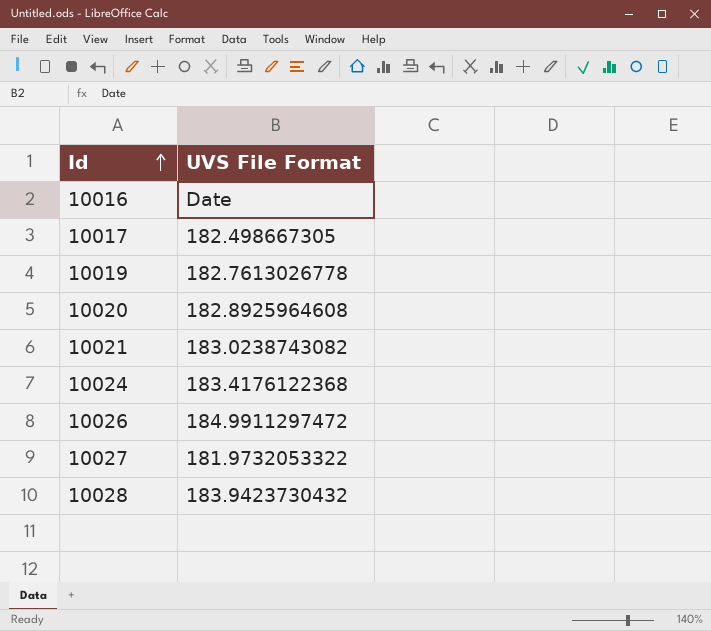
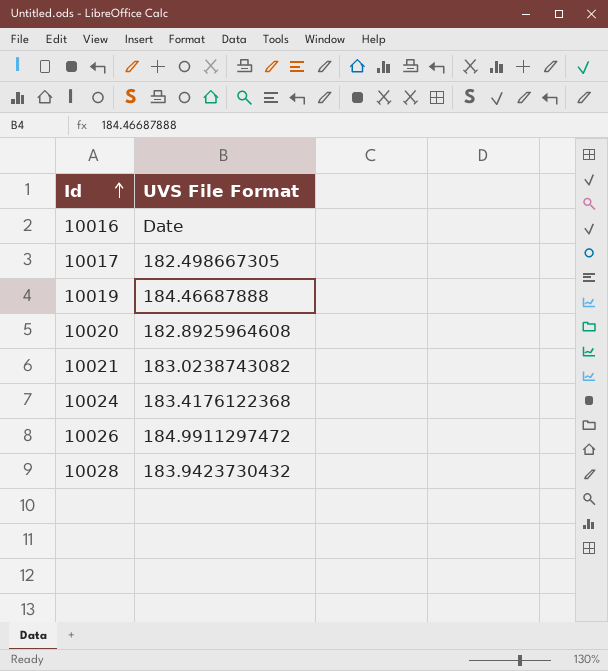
row 10027: 181.9732053322 -> none
10019 | UVS File Format: 182.7613026778 -> 184.46687888

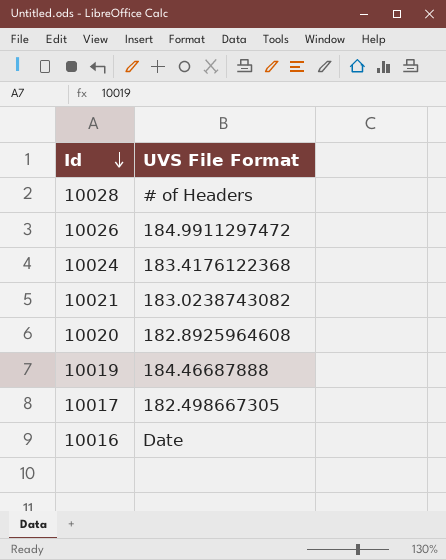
row order: Id ascending -> Id descending
10028 | UVS File Format: 183.9423730432 -> # of Headers

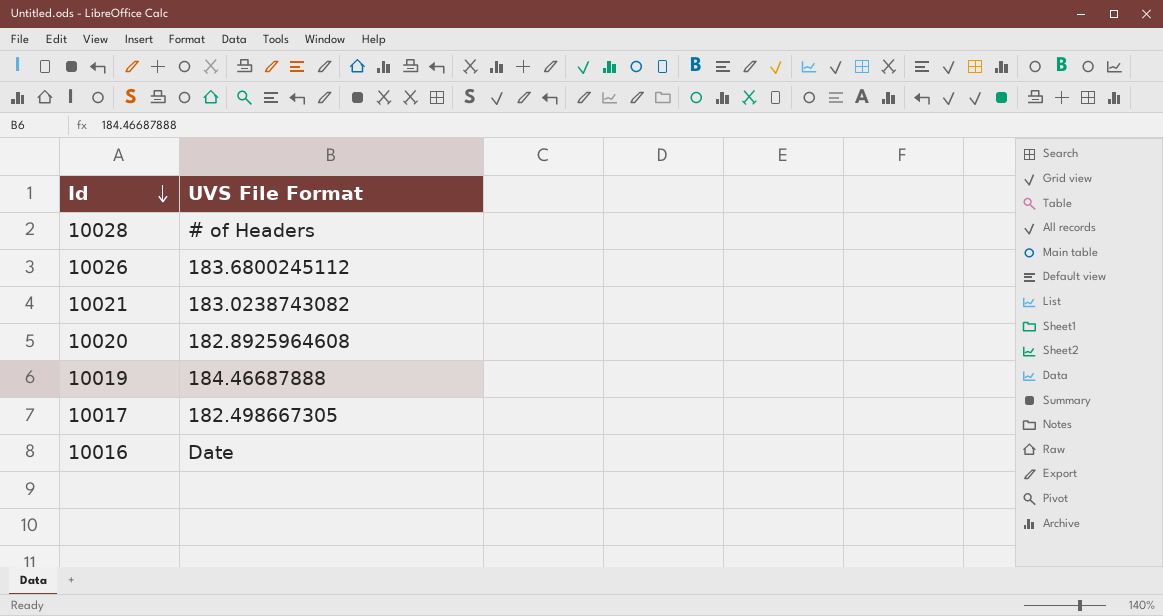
row 10024: 183.4176122368 -> none
10026 | UVS File Format: 184.9911297472 -> 183.6800245112

